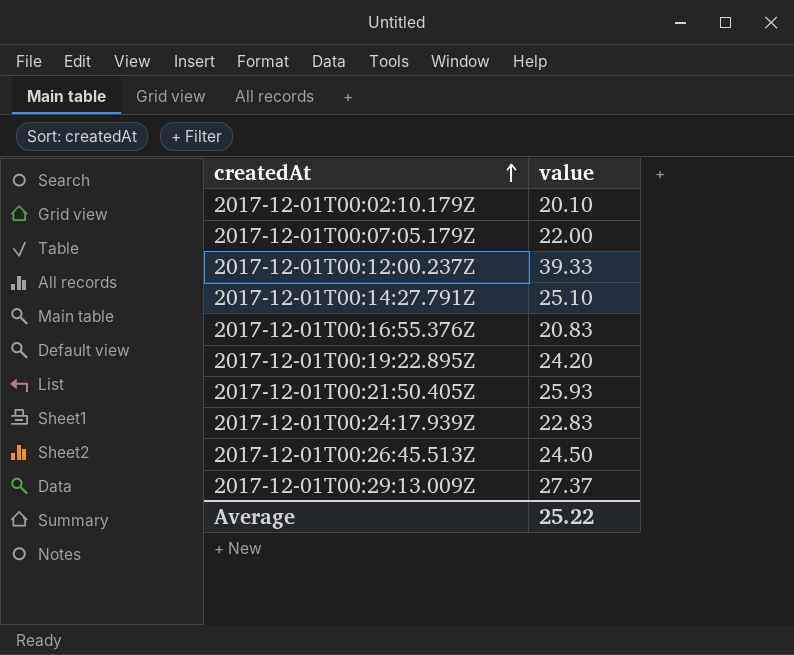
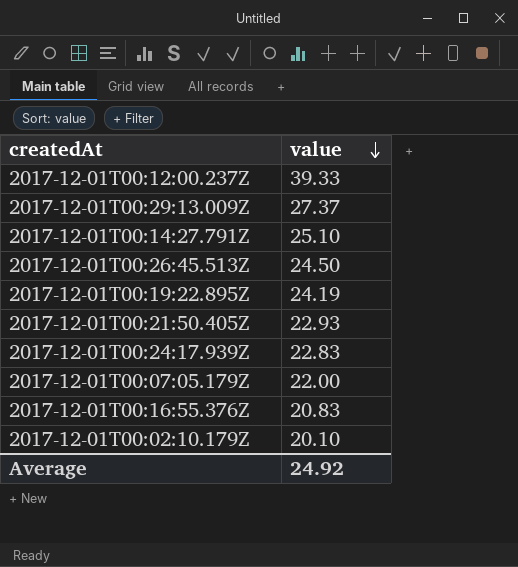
row order: createdAt ascending -> value descending
2017-12-01T00:19:22.895Z | value: 24.20 -> 24.19
2017-12-01T00:21:50.405Z | value: 25.93 -> 22.93
Average | value: 25.22 -> 24.92

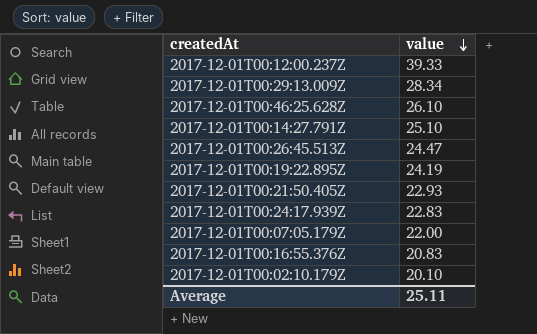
2017-12-01T00:29:13.009Z | value: 27.37 -> 28.34
row 2017-12-01T00:46:25.628Z: none -> 26.10
2017-12-01T00:26:45.513Z | value: 24.50 -> 24.47
Average | value: 24.92 -> 25.11

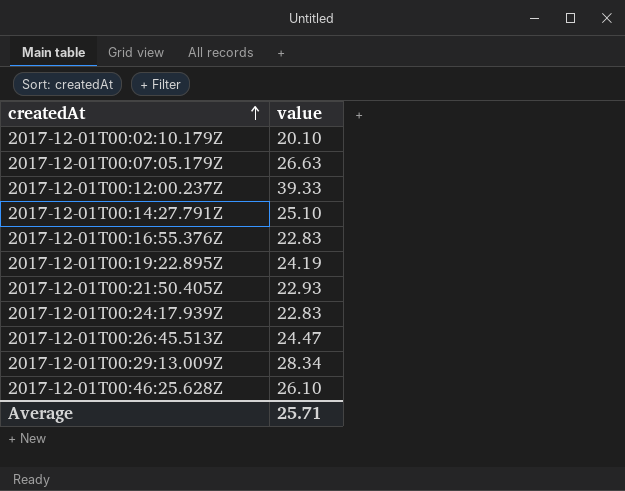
row order: value descending -> createdAt ascending
2017-12-01T00:07:05.179Z | value: 22.00 -> 26.63
2017-12-01T00:16:55.376Z | value: 20.83 -> 22.83
Average | value: 25.11 -> 25.71

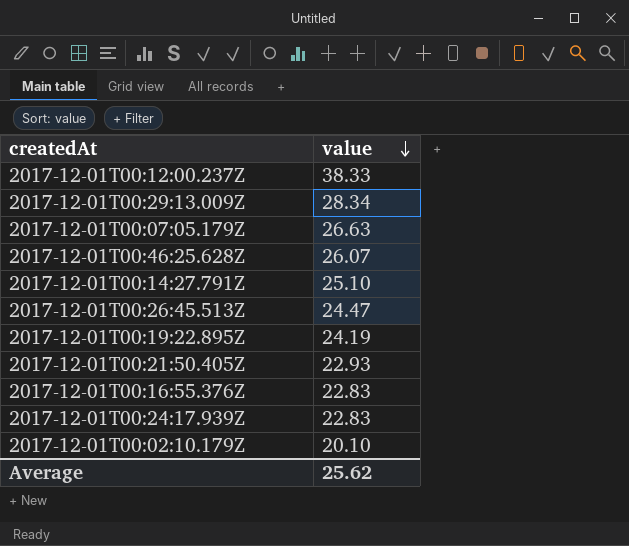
row order: createdAt ascending -> value descending
2017-12-01T00:12:00.237Z | value: 39.33 -> 38.33
2017-12-01T00:46:25.628Z | value: 26.10 -> 26.07
Average | value: 25.71 -> 25.62

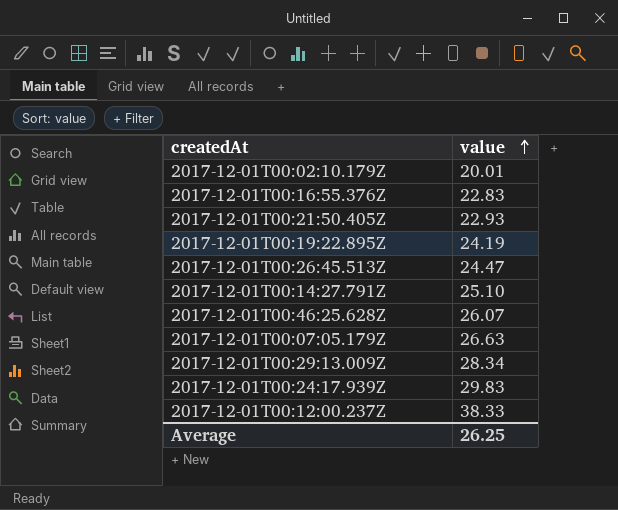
row order: value descending -> value ascending
2017-12-01T00:02:10.179Z | value: 20.10 -> 20.01
2017-12-01T00:24:17.939Z | value: 22.83 -> 29.83
Average | value: 25.62 -> 26.25

